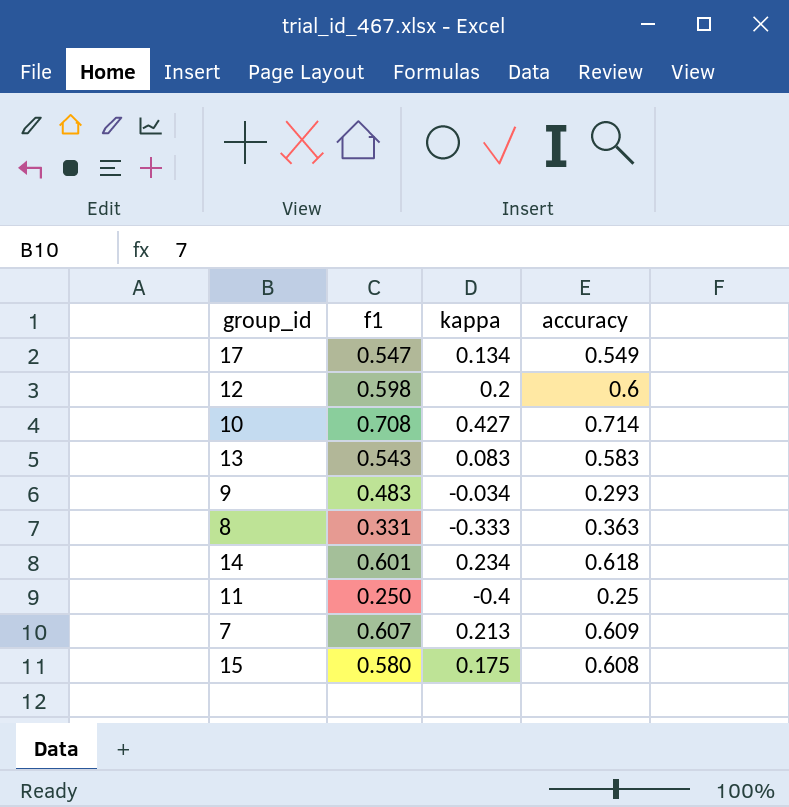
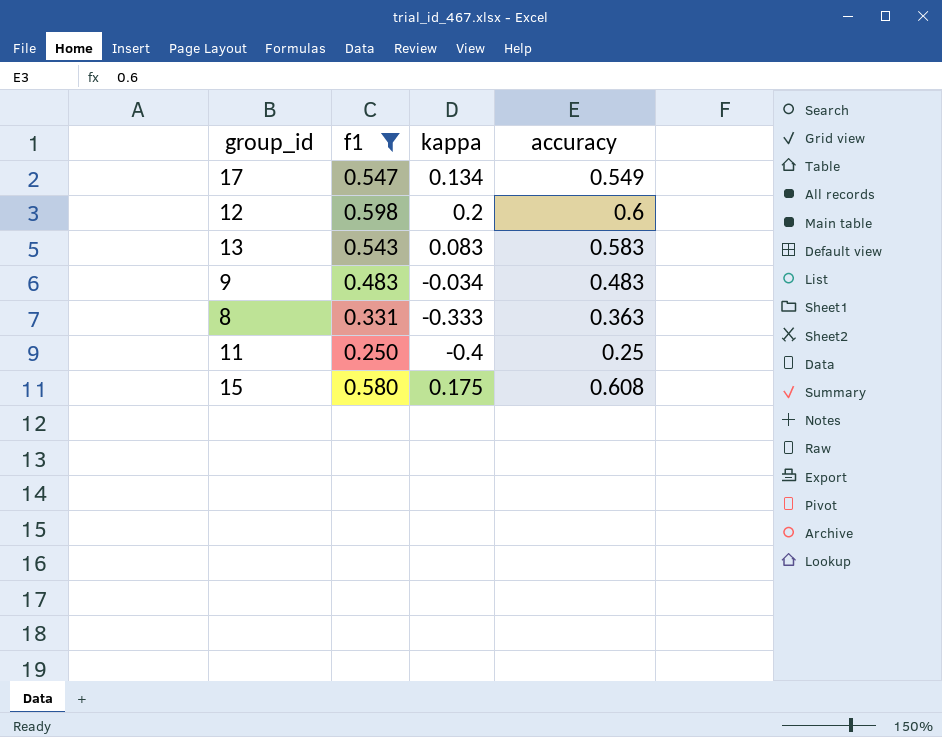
filter: none -> f1 <= 0.598
9 | accuracy: 0.293 -> 0.483

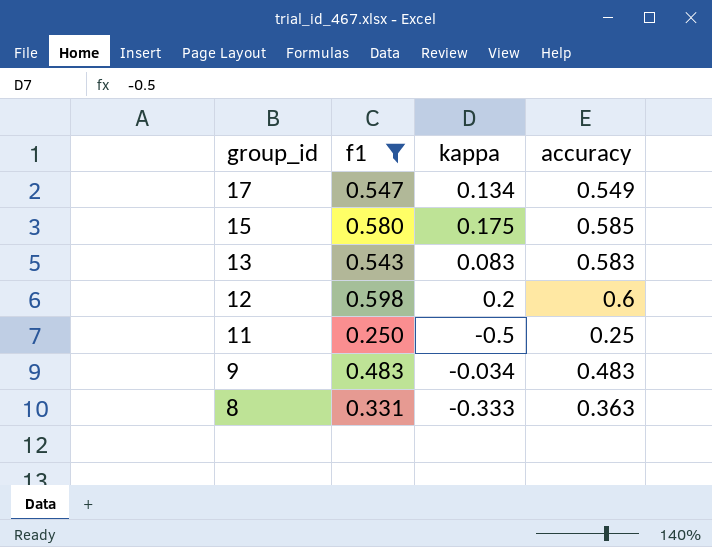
row order: none -> group_id descending
15 | accuracy: 0.608 -> 0.585
11 | kappa: -0.4 -> -0.5

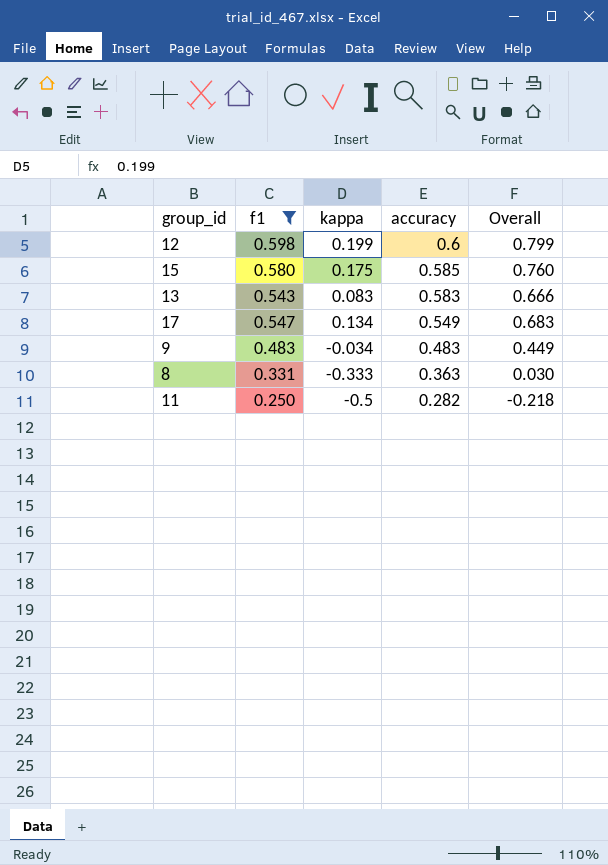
row order: group_id descending -> accuracy descending
column Overall | formula: none -> [kappa] + [accuracy]
12 | kappa: 0.2 -> 0.199
11 | accuracy: 0.25 -> 0.282

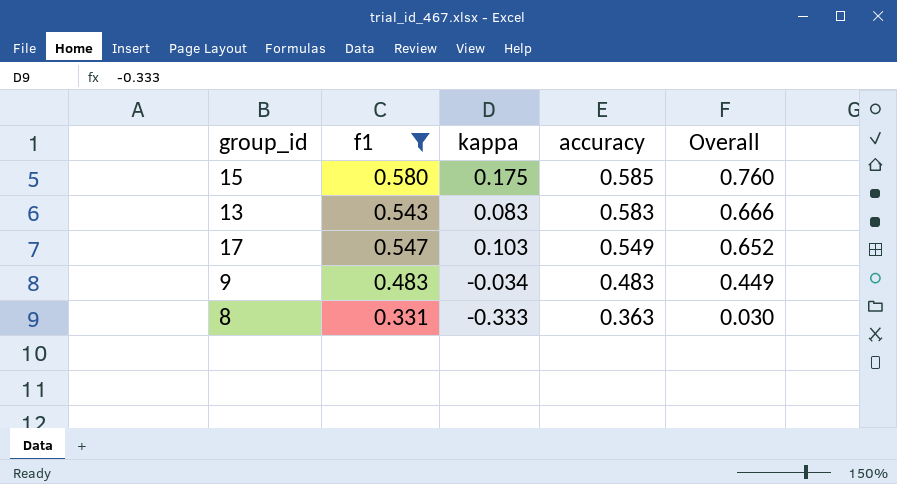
row 12: 0.598 | 0.199 | 0.6 | 0.799 -> none
row 11: 0.250 | -0.5 | 0.282 | -0.218 -> none
17 | kappa: 0.134 -> 0.103
17 | Overall: 0.683 -> 0.652

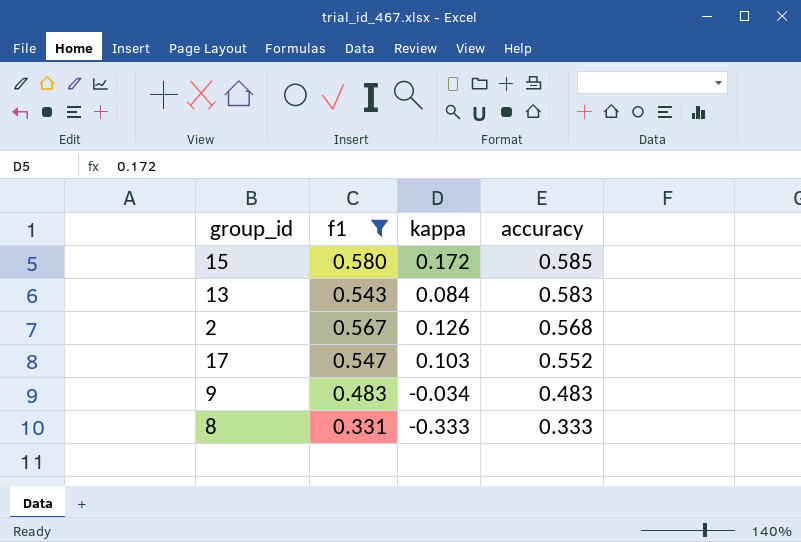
column Overall | formula: [kappa] + [accuracy] -> none
15 | kappa: 0.175 -> 0.172
13 | kappa: 0.083 -> 0.084
row 2: none -> 0.567 | 0.126 | 0.568
17 | accuracy: 0.549 -> 0.552
8 | accuracy: 0.363 -> 0.333

